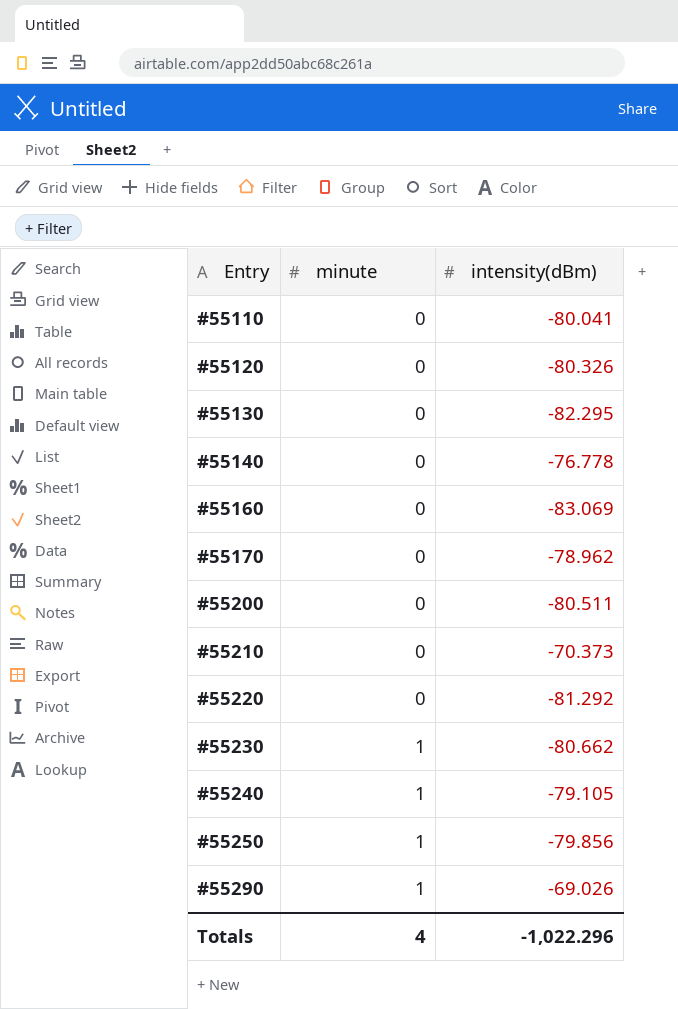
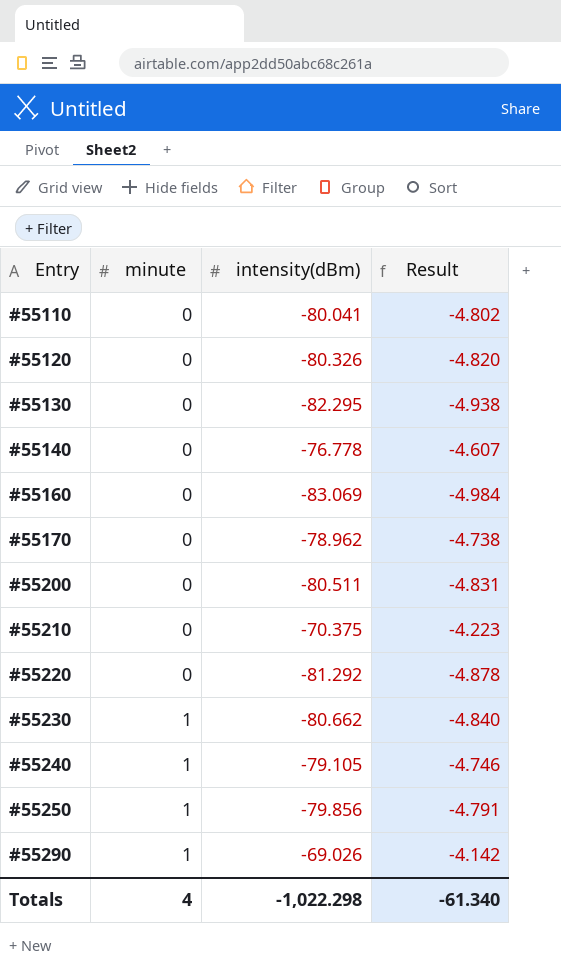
column Result | formula: none -> [intensity(dBm)] * 0.06
#55210 | intensity(dBm): -70.373 -> -70.375
Totals | intensity(dBm): -1,022.296 -> -1,022.298

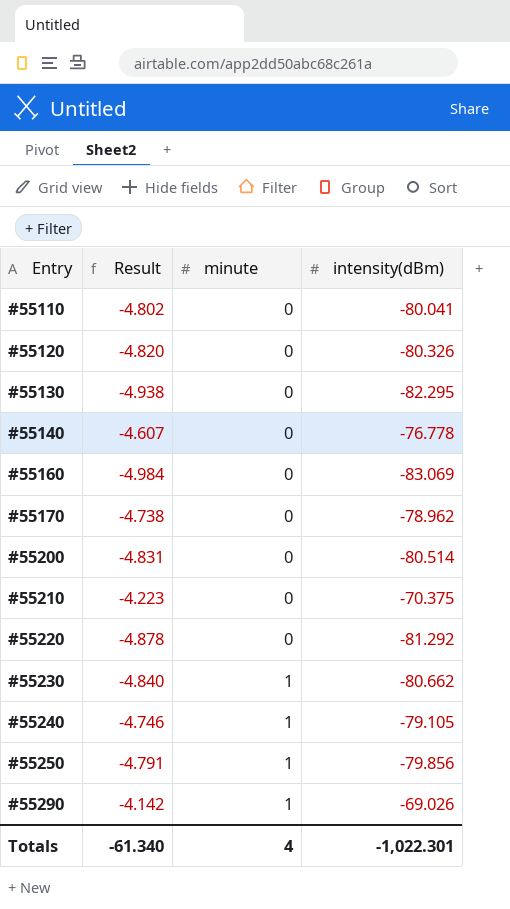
column Result | position: 4 -> 2
#55200 | intensity(dBm): -80.511 -> -80.514
Totals | intensity(dBm): -1,022.298 -> -1,022.301

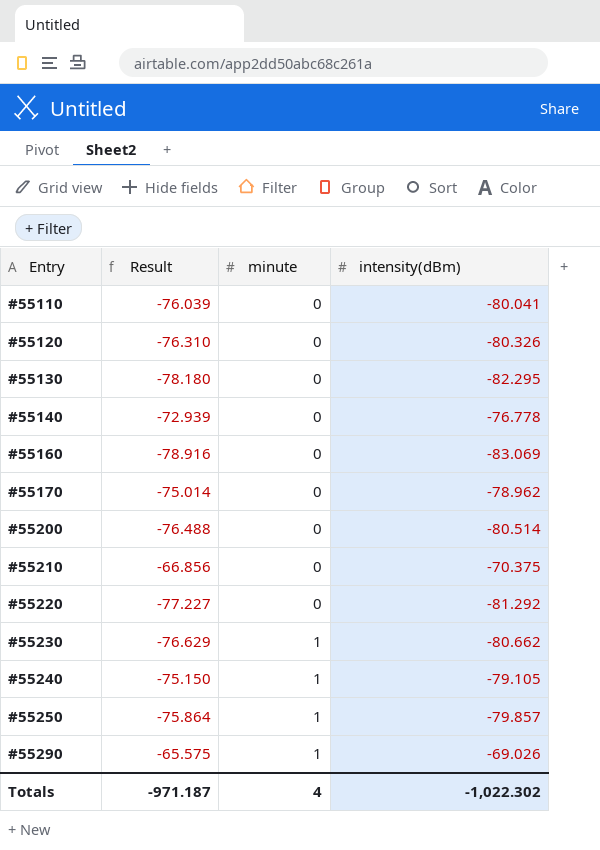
column Result | formula: [intensity(dBm)] * 0.06 -> [intensity(dBm)] * 0.95
#55250 | intensity(dBm): -79.856 -> -79.857
Totals | Result: -61.340 -> -971.187
Totals | intensity(dBm): -1,022.301 -> -1,022.302

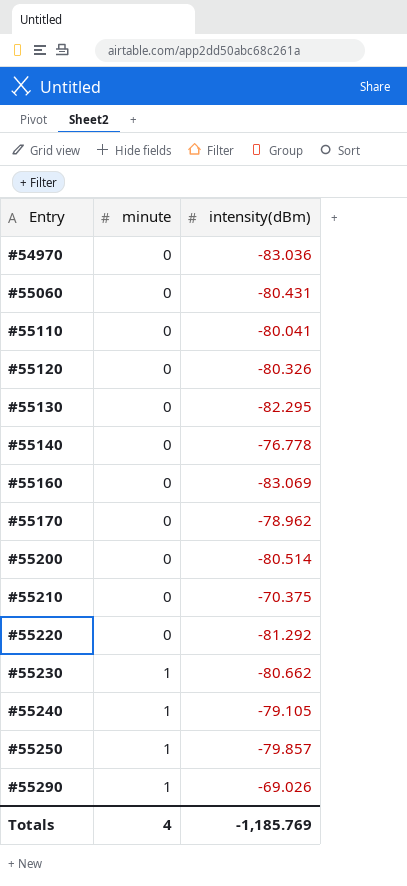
column Result | formula: [intensity(dBm)] * 0.95 -> none
row #54970: none -> 0 | -83.036
row #55060: none -> 0 | -80.431
Totals | intensity(dBm): -1,022.302 -> -1,185.769

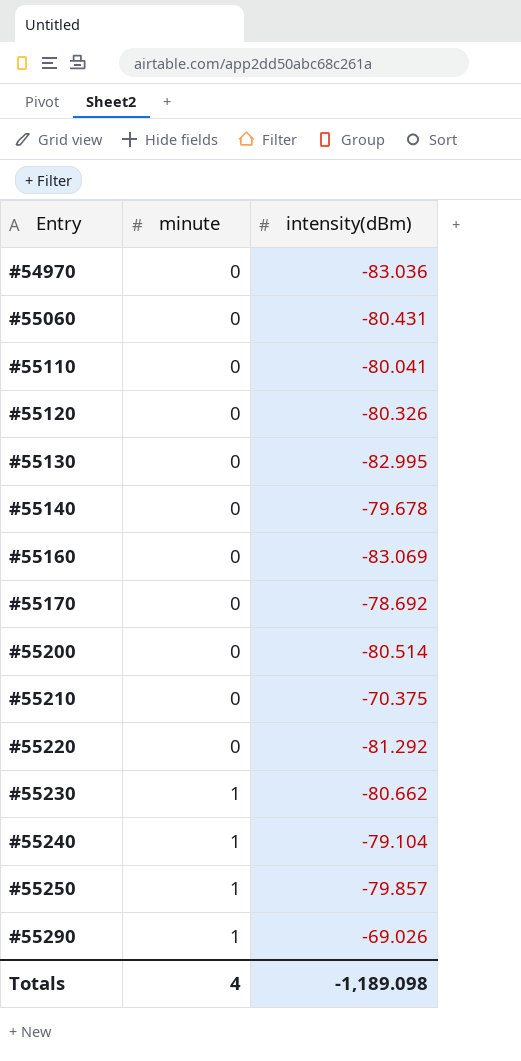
#55130 | intensity(dBm): -82.295 -> -82.995
#55140 | intensity(dBm): -76.778 -> -79.678
#55170 | intensity(dBm): -78.962 -> -78.692
#55240 | intensity(dBm): -79.105 -> -79.104
Totals | intensity(dBm): -1,185.769 -> -1,189.098

